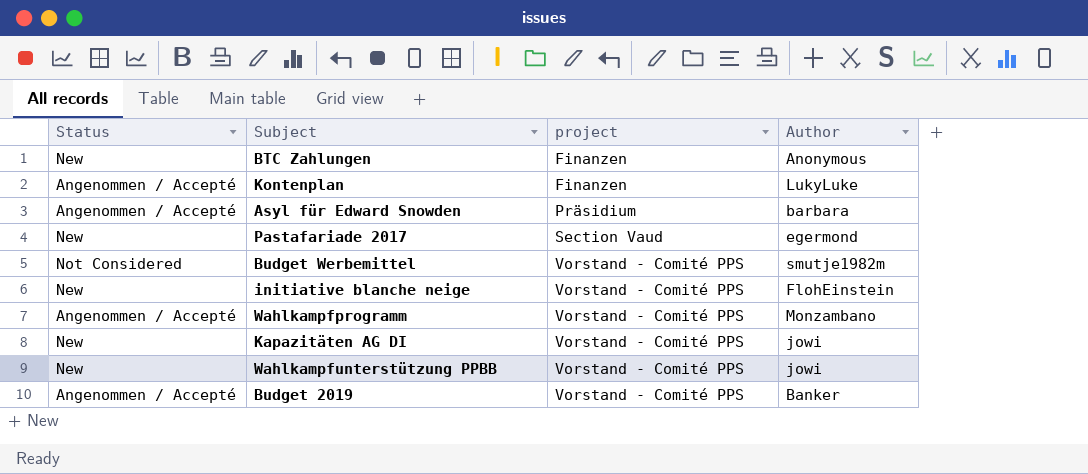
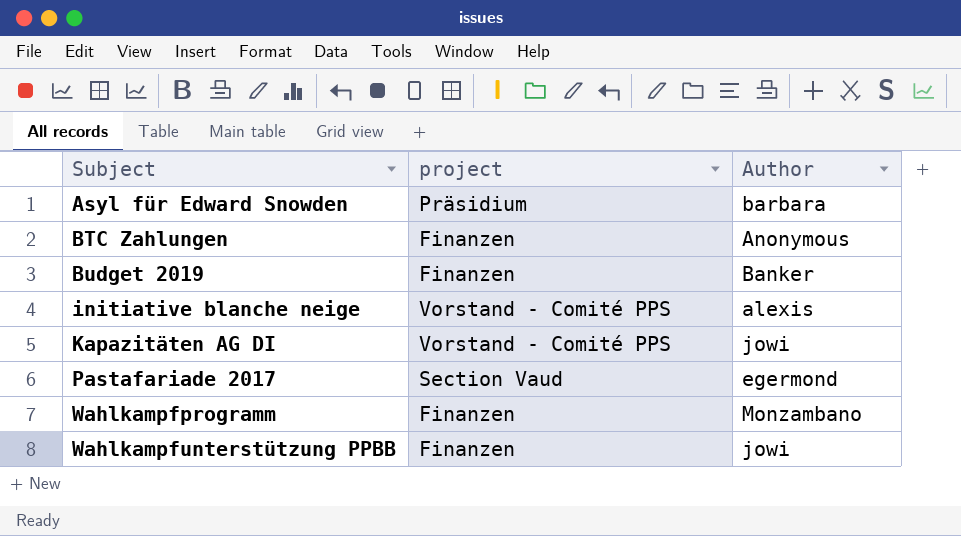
row order: project ascending -> Subject ascending
column Status | position: 1 -> none
row Kontenplan: Angenommen / Accepté | Finanzen | LukyLuke -> none
row Budget Werbemittel: Not Considered | Vorstand - Comité PPS | smutje1982m -> none
Budget 2019 | project: Vorstand - Comité PPS -> Finanzen
initiative blanche neige | Author: FlohEinstein -> alexis
Wahlkampfprogramm | project: Vorstand - Comité PPS -> Finanzen
Wahlkampfunterstützung PPBB | project: Vorstand - Comité PPS -> Finanzen

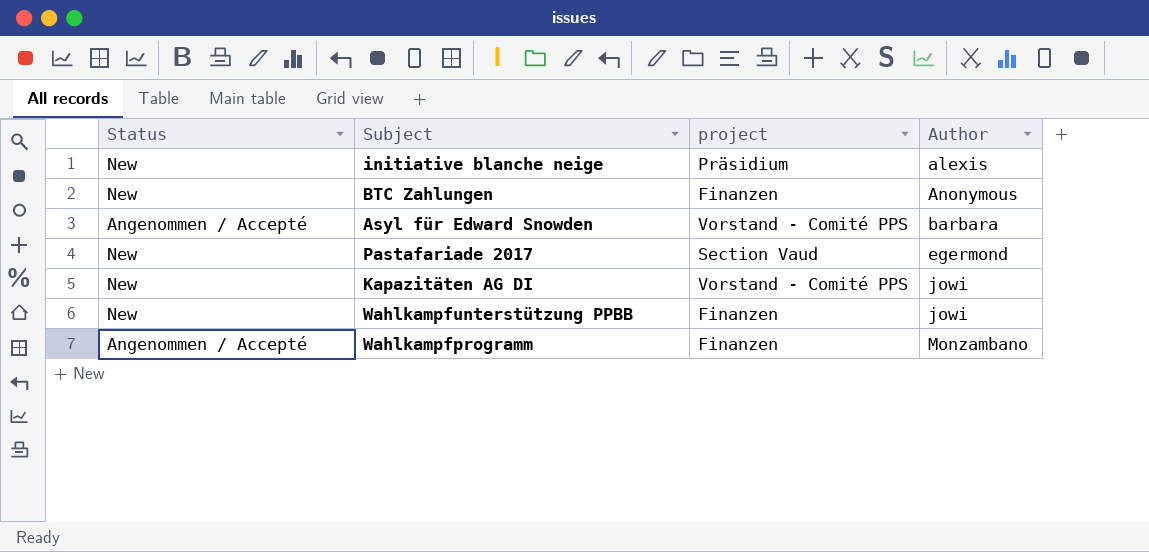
row order: Subject ascending -> Author ascending
column Status | position: none -> 1
row Budget 2019: Finanzen | Banker -> none
initiative blanche neige | project: Vorstand - Comité PPS -> Präsidium
Asyl für Edward Snowden | project: Präsidium -> Vorstand - Comité PPS

